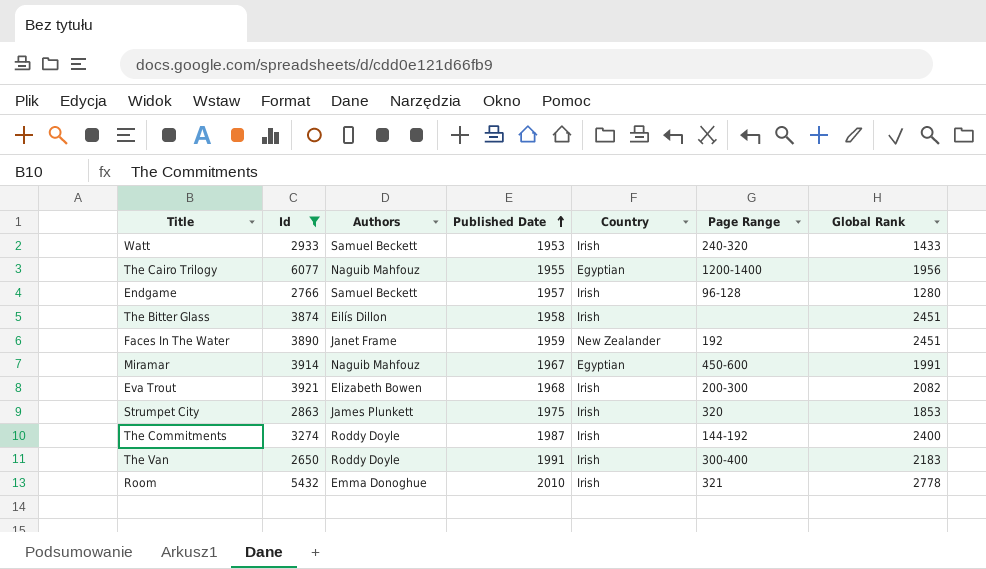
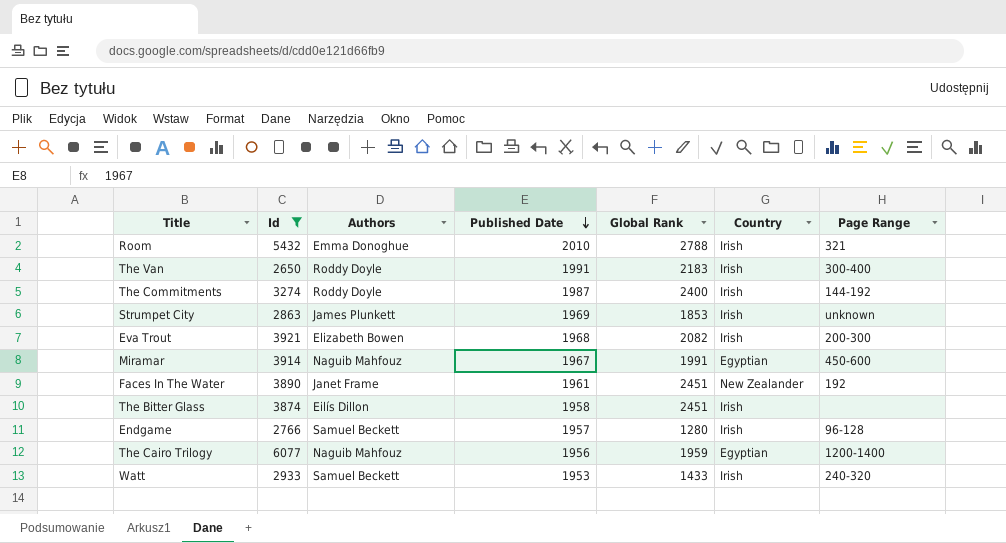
row order: Published Date ascending -> Published Date descending
column Global Rank | position: 7 -> 5
Room | Global Rank: 2778 -> 2788
Strumpet City | Published Date: 1975 -> 1969
Strumpet City | Page Range: 320 -> unknown
Faces In The Water | Published Date: 1959 -> 1961
The Cairo Trilogy | Published Date: 1955 -> 1956
The Cairo Trilogy | Global Rank: 1956 -> 1959

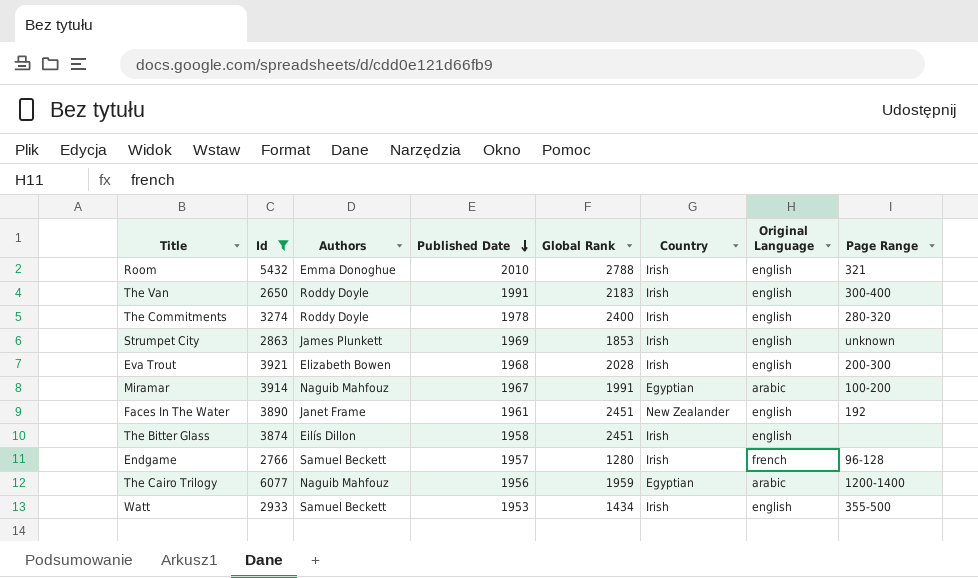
column Original Language | position: none -> 7
The Commitments | Published Date: 1987 -> 1978
The Commitments | Page Range: 144-192 -> 280-320
Eva Trout | Global Rank: 2082 -> 2028
Miramar | Page Range: 450-600 -> 100-200
Watt | Global Rank: 1433 -> 1434
Watt | Page Range: 240-320 -> 355-500

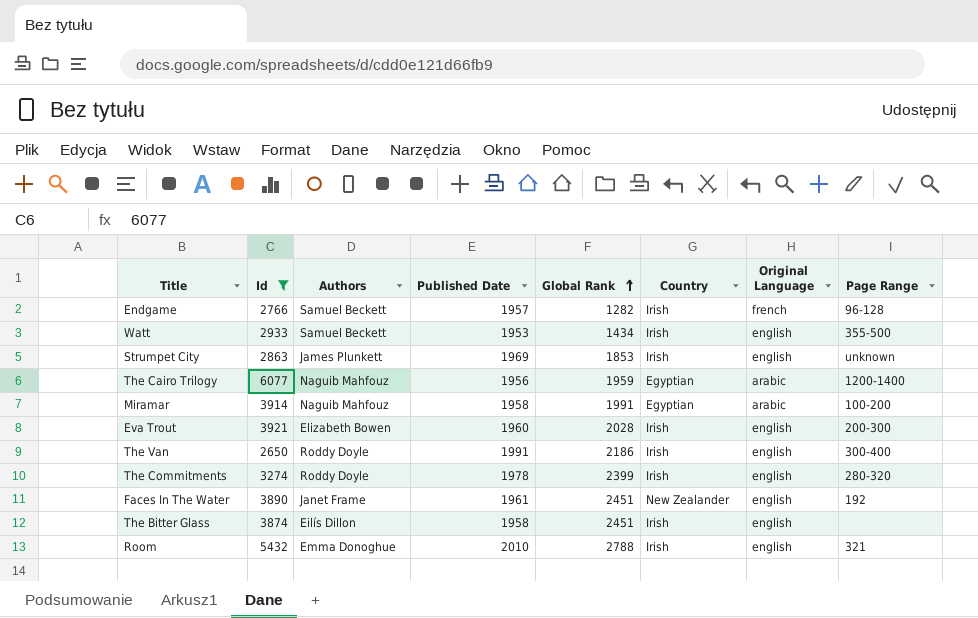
row order: Published Date descending -> Global Rank ascending
Endgame | Global Rank: 1280 -> 1282
Miramar | Published Date: 1967 -> 1958
Eva Trout | Published Date: 1968 -> 1960
The Van | Global Rank: 2183 -> 2186
The Commitments | Global Rank: 2400 -> 2399

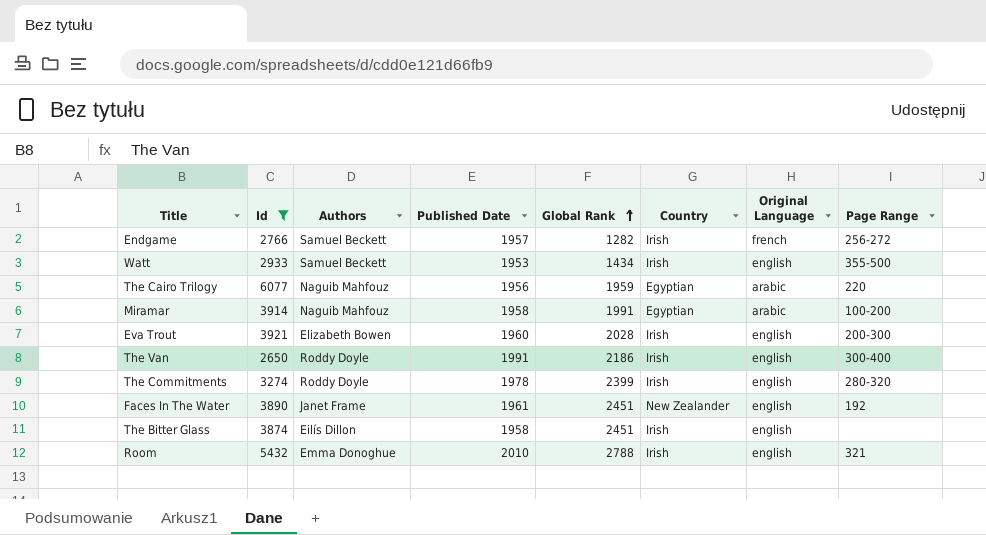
row Strumpet City: 2863 | James Plunkett | 1969 | 1853 | Irish | english | unknown -> none
Endgame | Page Range: 96-128 -> 256-272
The Cairo Trilogy | Page Range: 1200-1400 -> 220

